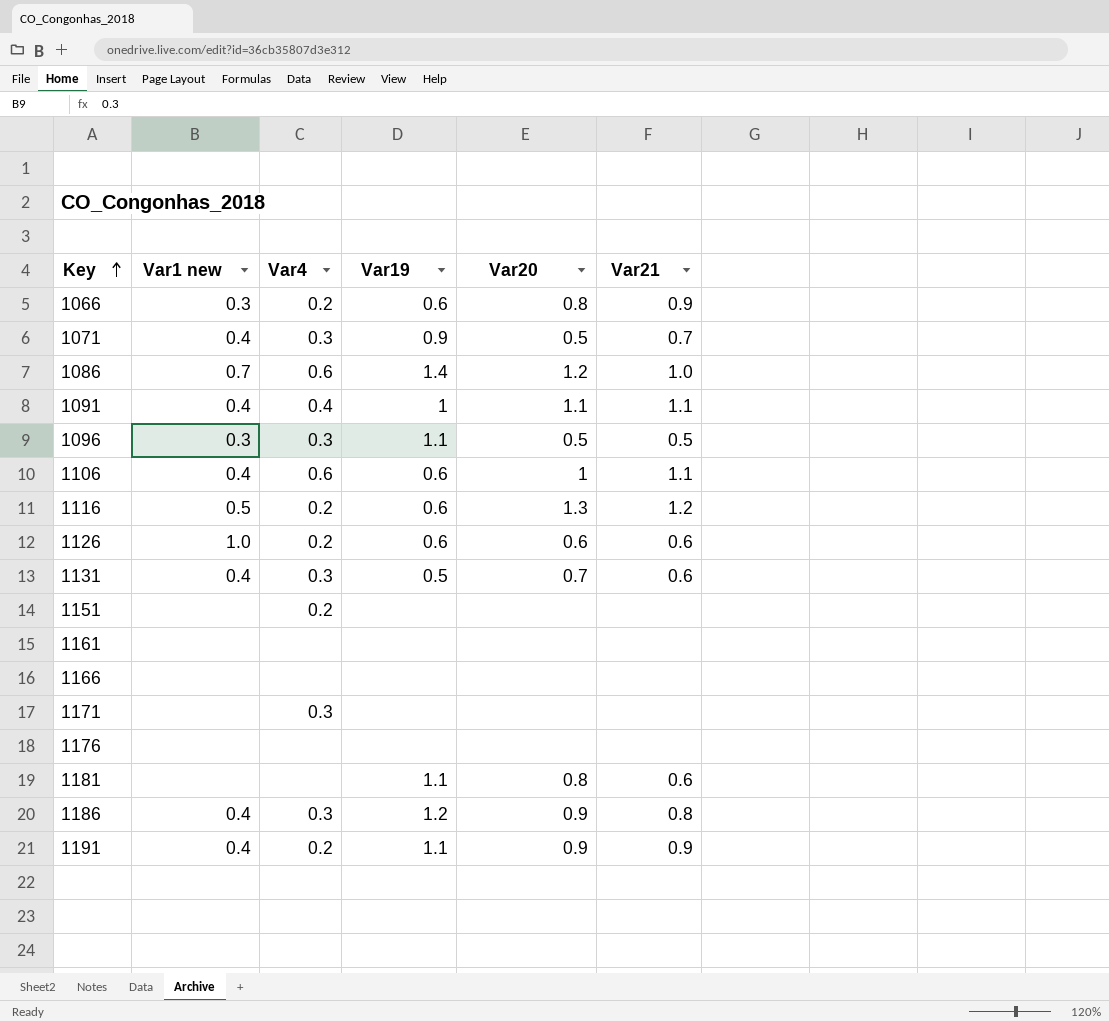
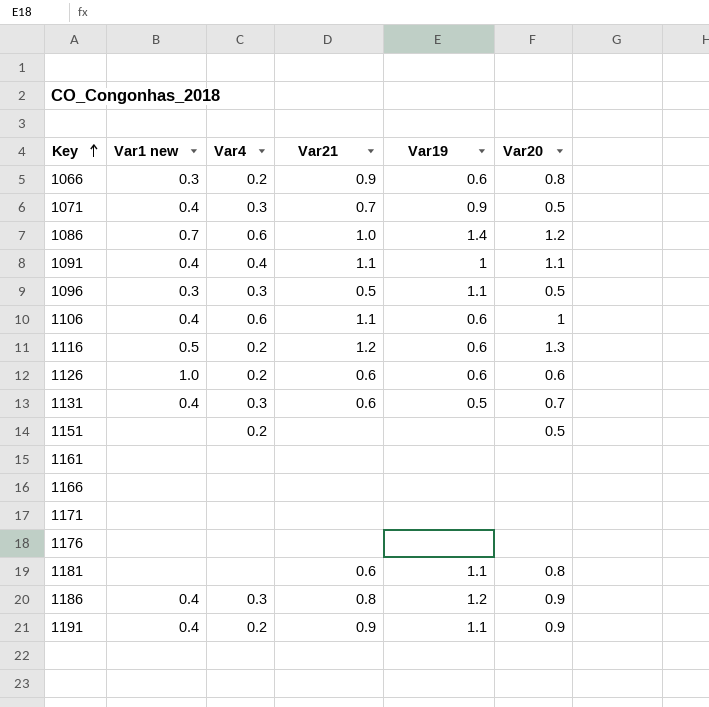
column Var21 | position: 6 -> 4
1151 | Var20: none -> 0.5
1171 | Var4: 0.3 -> none

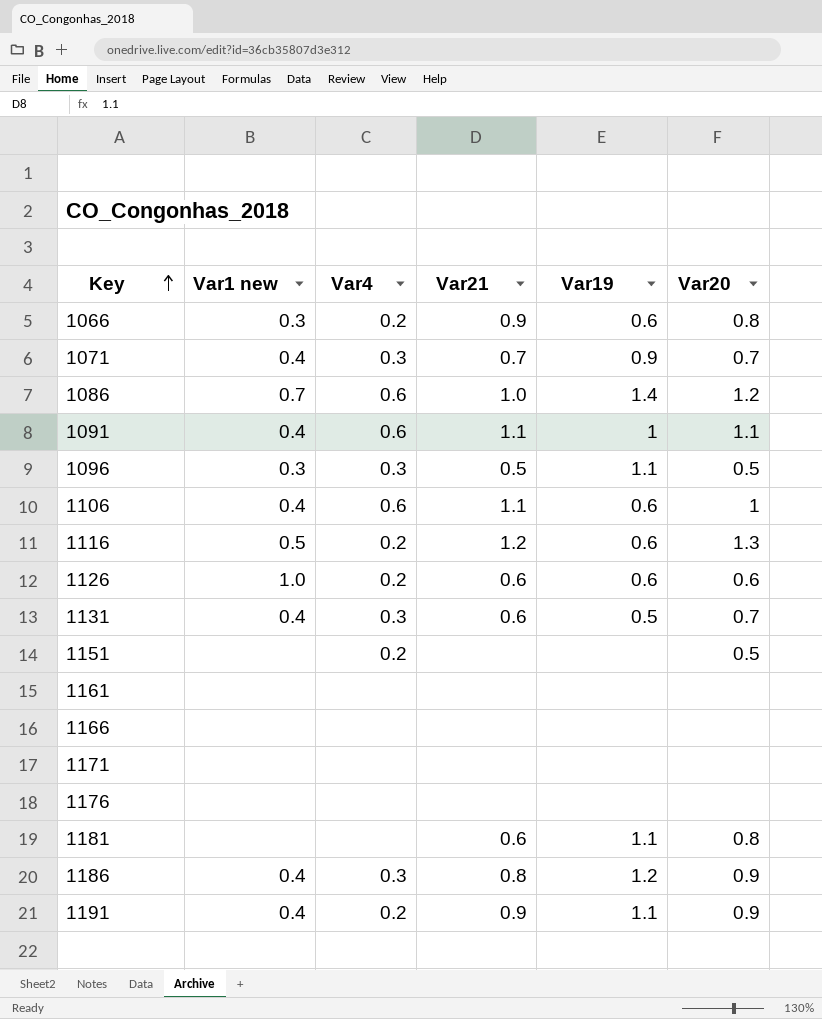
1071 | Var20: 0.5 -> 0.7
1091 | Var4: 0.4 -> 0.6

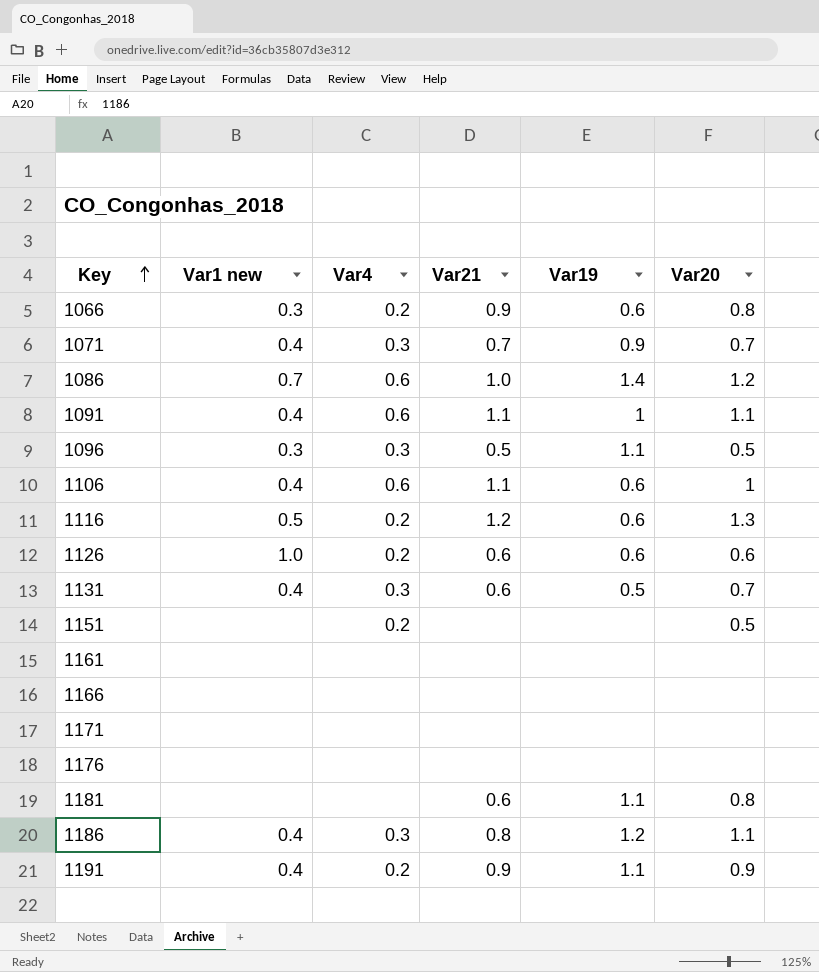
1186 | Var20: 0.9 -> 1.1

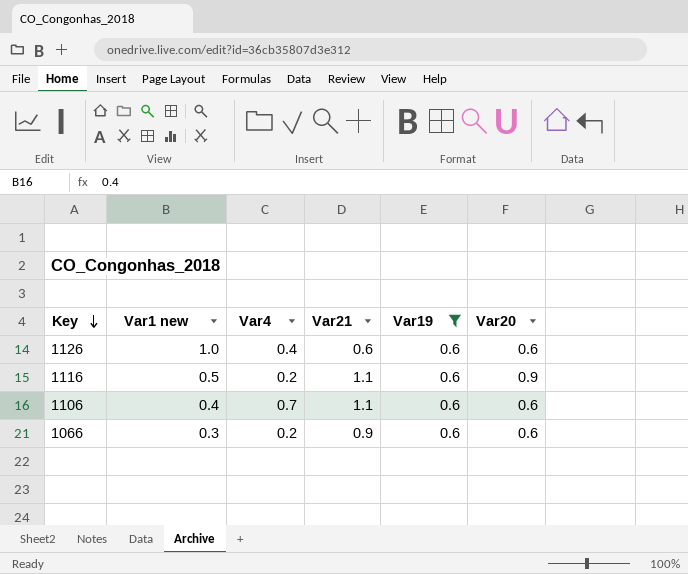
filter: none -> Var19 = 0.6
row order: Key ascending -> Key descending
1126 | Var4: 0.2 -> 0.4
1116 | Var21: 1.2 -> 1.1
1116 | Var20: 1.3 -> 0.9
1106 | Var4: 0.6 -> 0.7
1106 | Var20: 1 -> 0.6
1066 | Var20: 0.8 -> 0.6

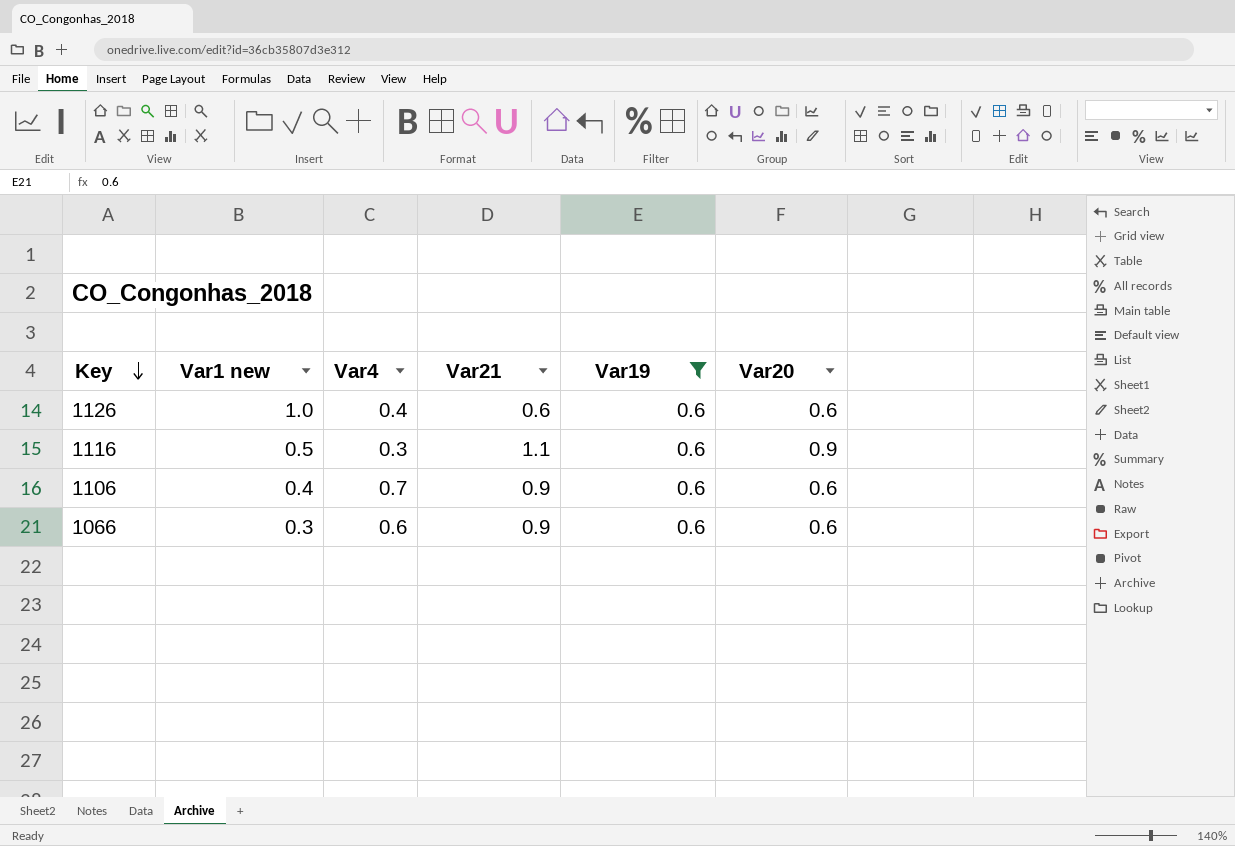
1116 | Var4: 0.2 -> 0.3
1106 | Var21: 1.1 -> 0.9
1066 | Var4: 0.2 -> 0.6

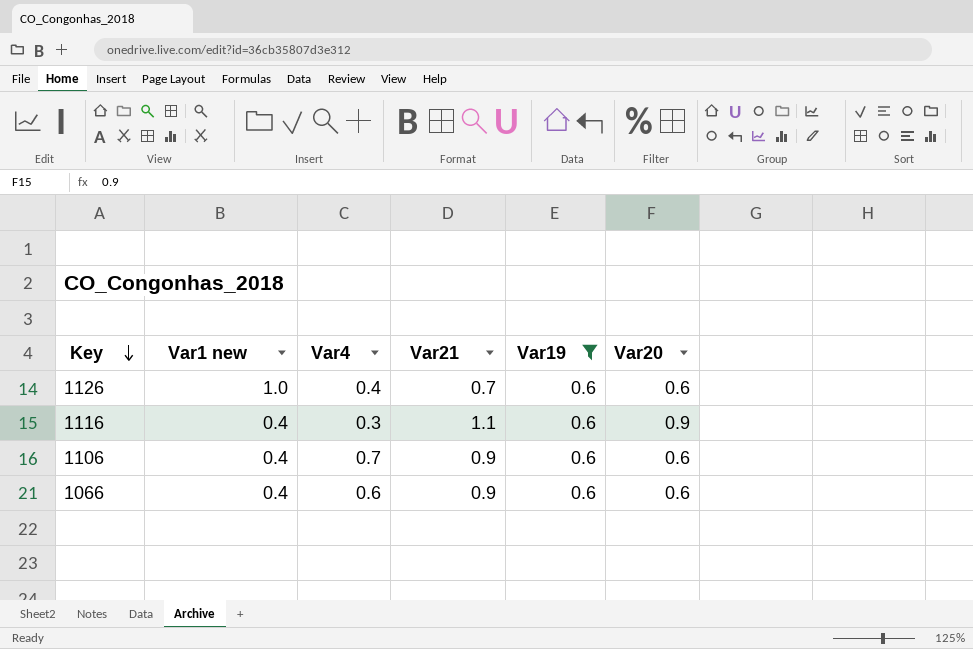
1126 | Var21: 0.6 -> 0.7
1116 | Var1 new: 0.5 -> 0.4
1066 | Var1 new: 0.3 -> 0.4

